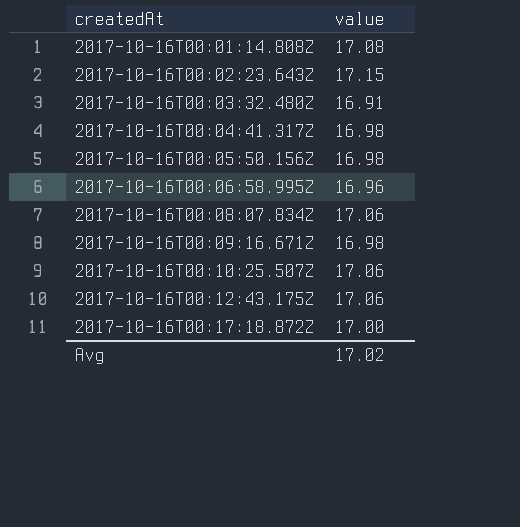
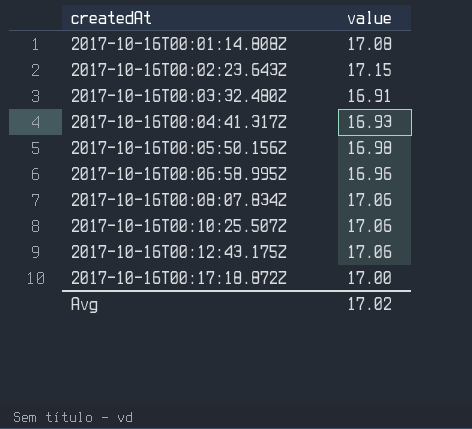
row 2017-10-16T00:09:16.671Z: 16.98 -> none
2017-10-16T00:04:41.317Z | value: 16.98 -> 16.93

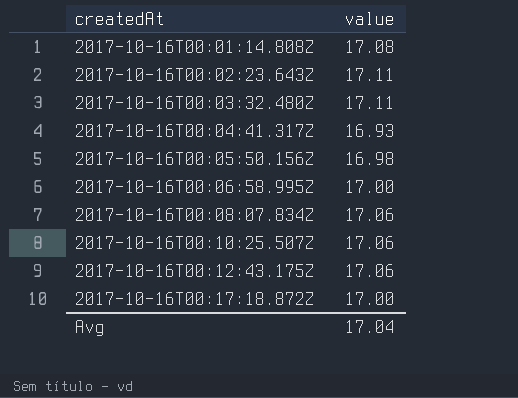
2017-10-16T00:02:23.643Z | value: 17.15 -> 17.11
2017-10-16T00:03:32.480Z | value: 16.91 -> 17.11
2017-10-16T00:06:58.995Z | value: 16.96 -> 17.00
Avg | value: 17.02 -> 17.04

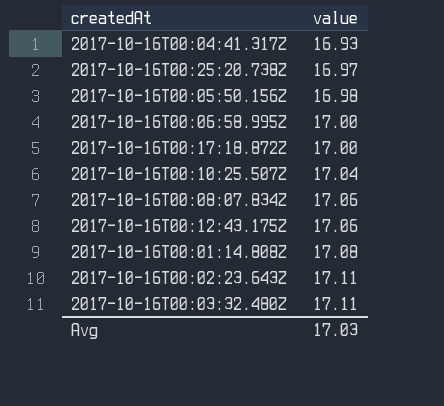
row order: createdAt ascending -> value ascending
row 2017-10-16T00:25:20.738Z: none -> 16.97
2017-10-16T00:10:25.507Z | value: 17.06 -> 17.04
Avg | value: 17.04 -> 17.03

